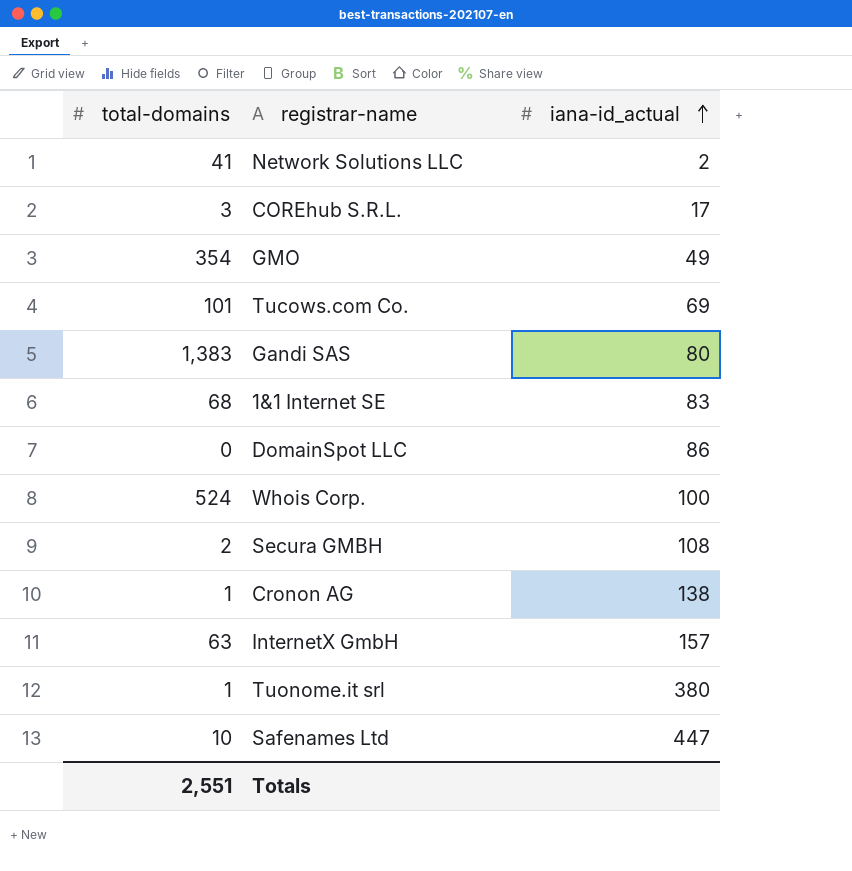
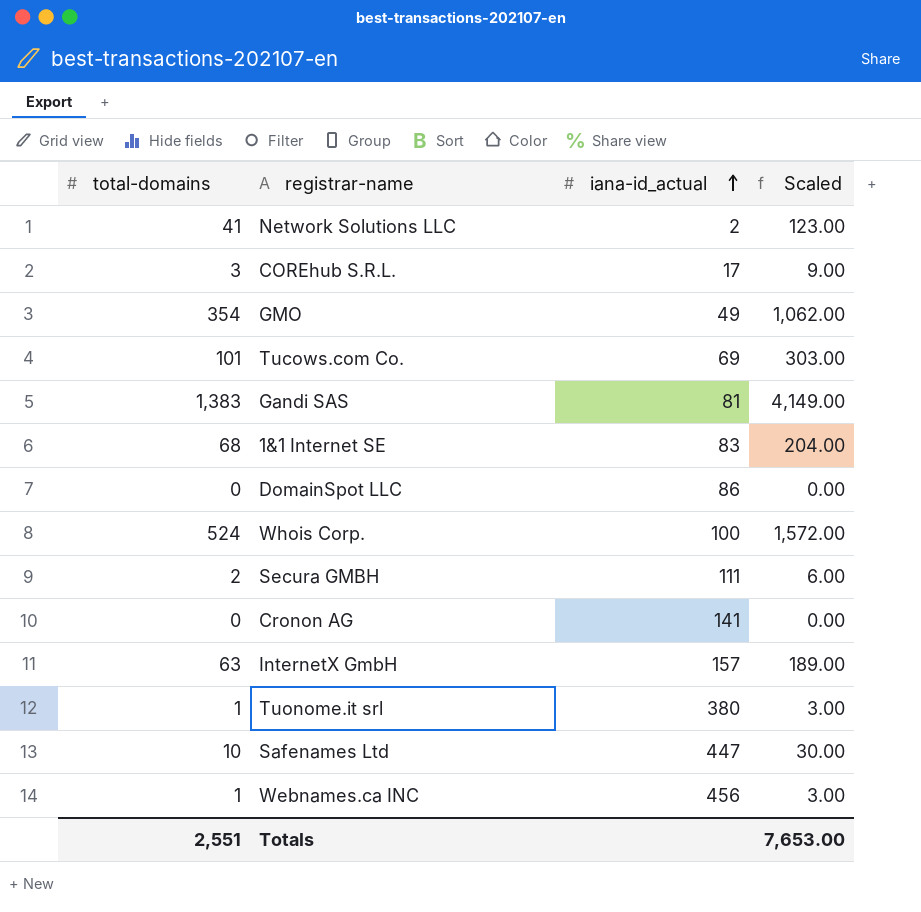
column Scaled | formula: none -> [total-domains] * 3
Gandi SAS | iana-id_actual: 80 -> 81
Secura GMBH | iana-id_actual: 108 -> 111
Cronon AG | total-domains: 1 -> 0
Cronon AG | iana-id_actual: 138 -> 141
row Webnames.ca INC: none -> 1 | 456 | 3.00

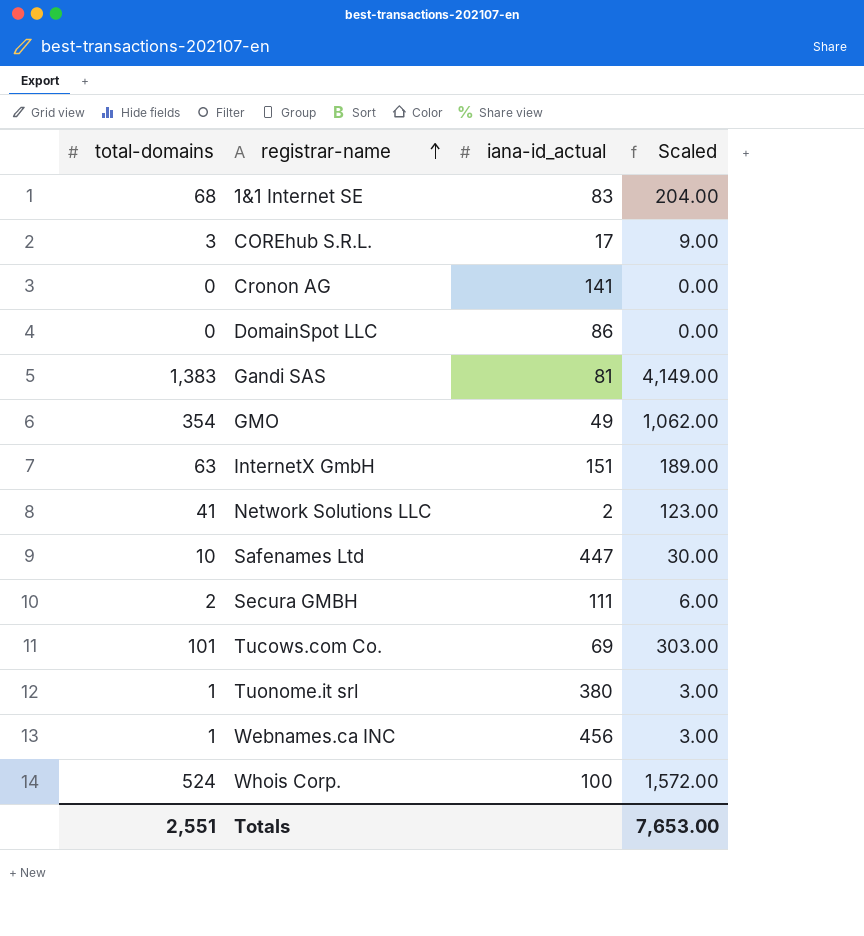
row order: iana-id_actual ascending -> registrar-name ascending
InternetX GmbH | iana-id_actual: 157 -> 151

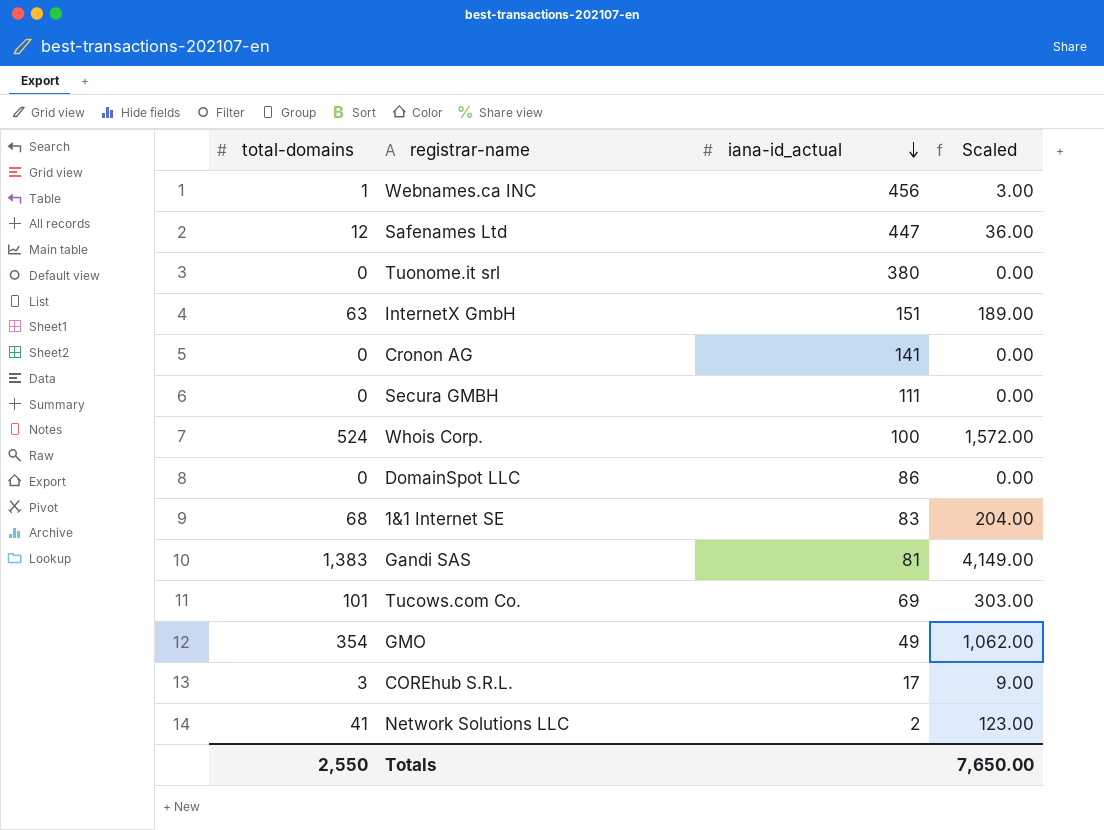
row order: registrar-name ascending -> iana-id_actual descending
Safenames Ltd | total-domains: 10 -> 12
Safenames Ltd | Scaled: 30.00 -> 36.00
Tuonome.it srl | total-domains: 1 -> 0
Tuonome.it srl | Scaled: 3.00 -> 0.00
Secura GMBH | total-domains: 2 -> 0
Secura GMBH | Scaled: 6.00 -> 0.00
Totals | total-domains: 2,551 -> 2,550
Totals | Scaled: 7,653.00 -> 7,650.00

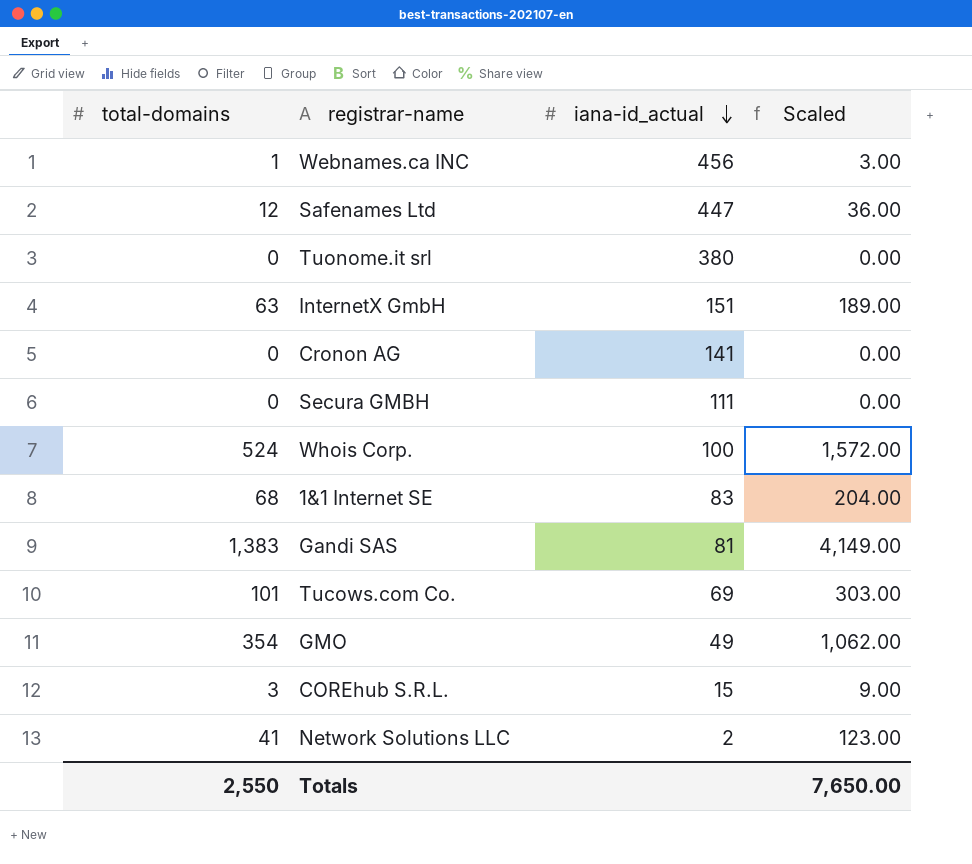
row DomainSpot LLC: 0 | 86 | 0.00 -> none
COREhub S.R.L. | iana-id_actual: 17 -> 15

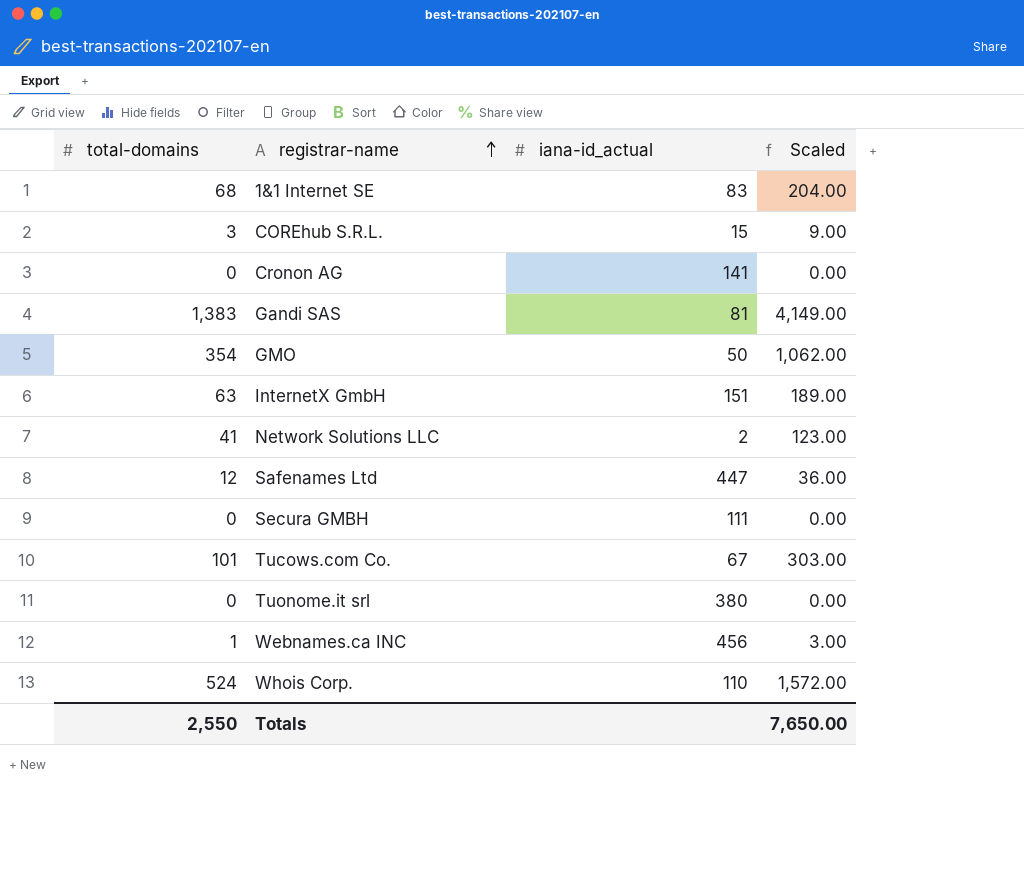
row order: iana-id_actual descending -> registrar-name ascending
GMO | iana-id_actual: 49 -> 50
Tucows.com Co. | iana-id_actual: 69 -> 67
Whois Corp. | iana-id_actual: 100 -> 110

